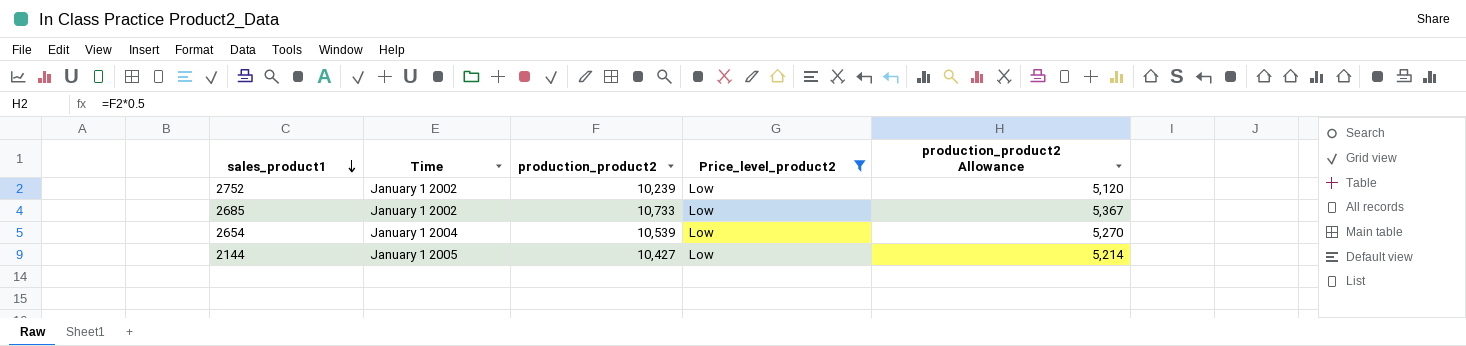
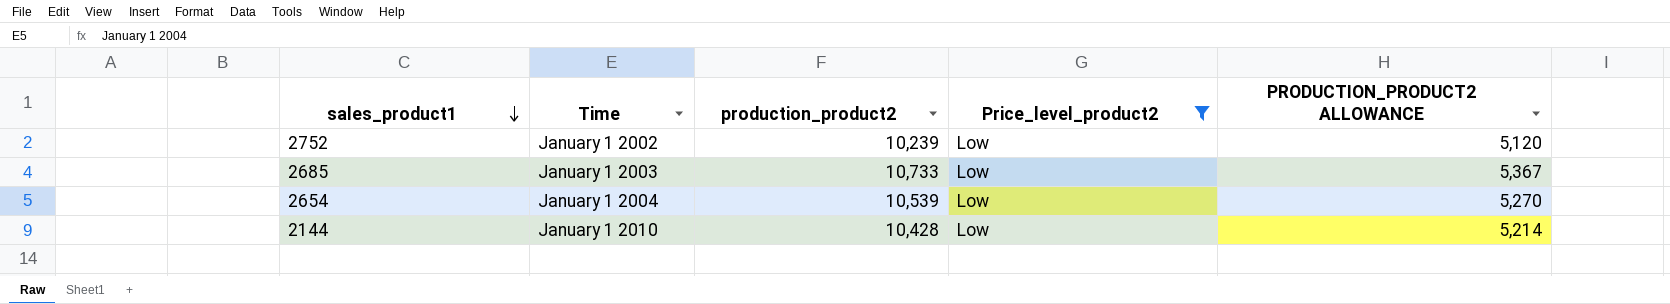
column name: production_product2 Allowance -> PRODUCTION_PRODUCT2 ALLOWANCE
2685 | Time: January 1 2002 -> January 1 2003
2144 | Time: January 1 2005 -> January 1 2010
2144 | production_product2: 10,427 -> 10,428

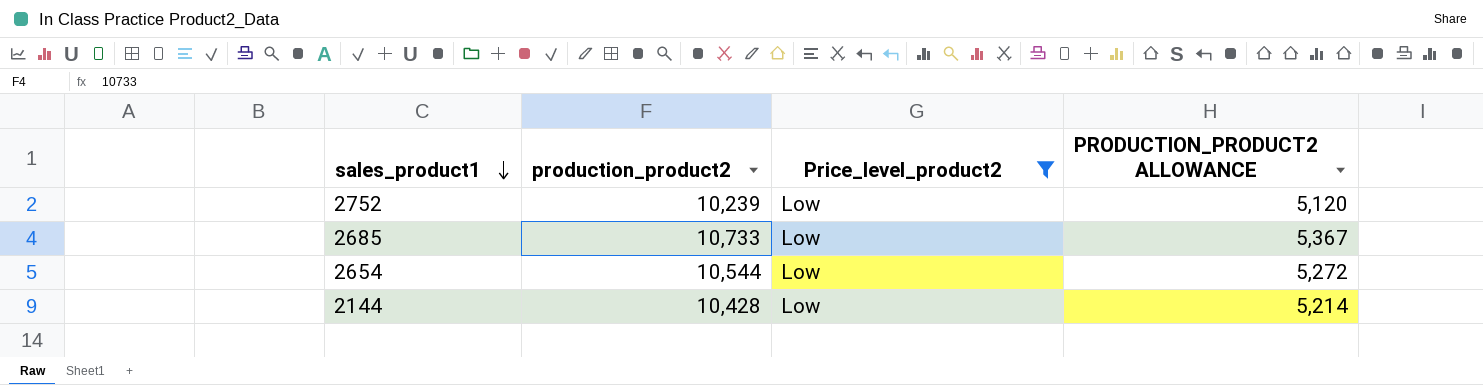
column Time | position: 2 -> none
2654 | production_product2: 10,539 -> 10,544
2654 | PRODUCTION_PRODUCT2 ALLOWANCE: 5,270 -> 5,272

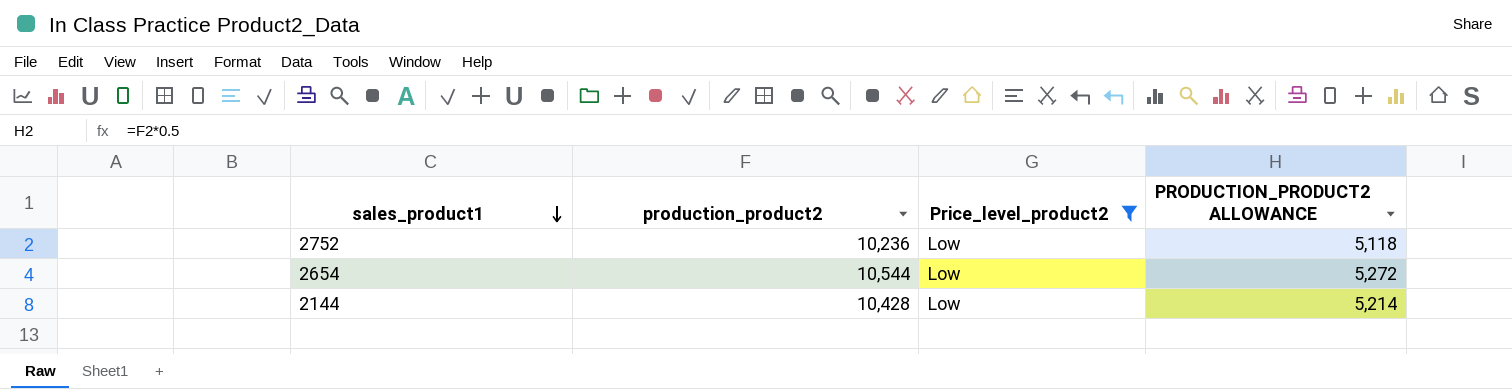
row 2685: 10,733 | Low | 5,367 -> none
2752 | production_product2: 10,239 -> 10,236
2752 | PRODUCTION_PRODUCT2 ALLOWANCE: 5,120 -> 5,118

